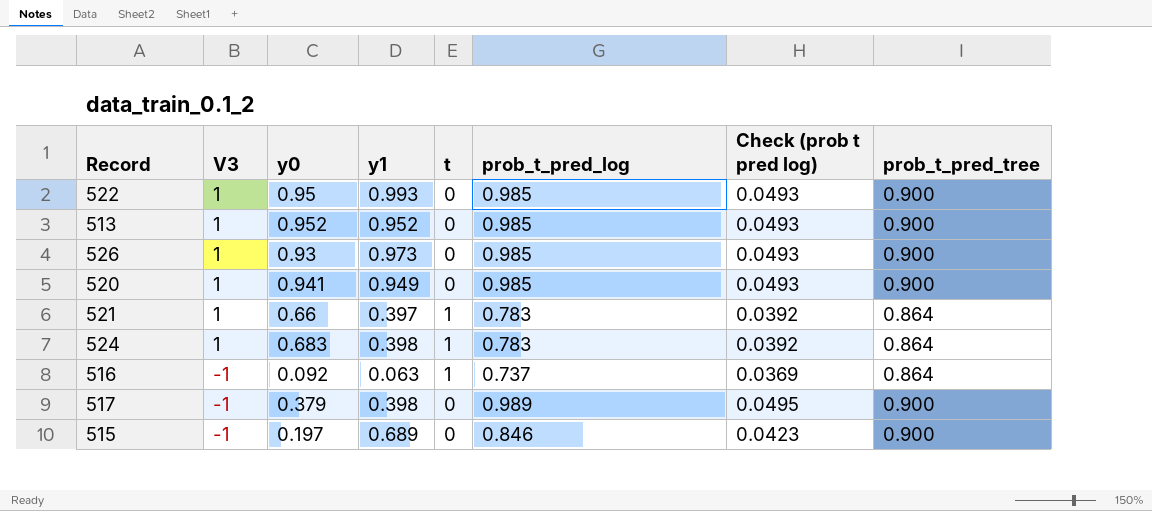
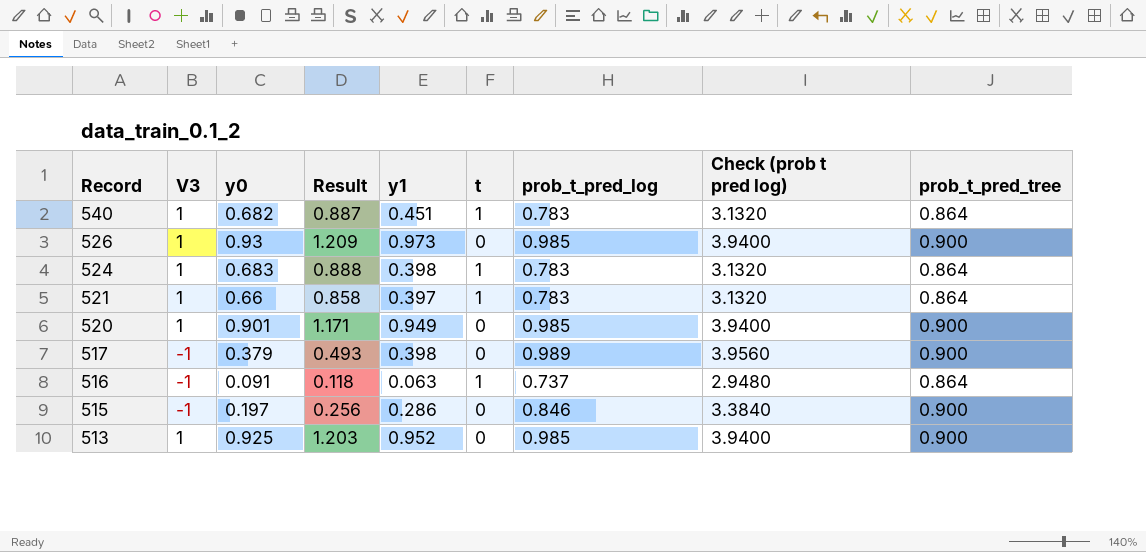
row order: V3 descending -> Record descending
column Result | formula: none -> [y0] * 1.3
column Check (prob t pred log) | formula: [prob_t_pred_log] * 0.05 -> [prob_t_pred_log] * 4
row 522: 1 | 0.95 | 0.993 | 0 | 0.985 | 0.0493 | 0.900 -> none
row 540: none -> 1 | 0.682 | 0.887 | 0.451 | 1 | 0.783 | 3.1320 | 0.864
520 | y0: 0.941 -> 0.901
516 | y0: 0.092 -> 0.091
515 | y1: 0.689 -> 0.286
513 | y0: 0.952 -> 0.925

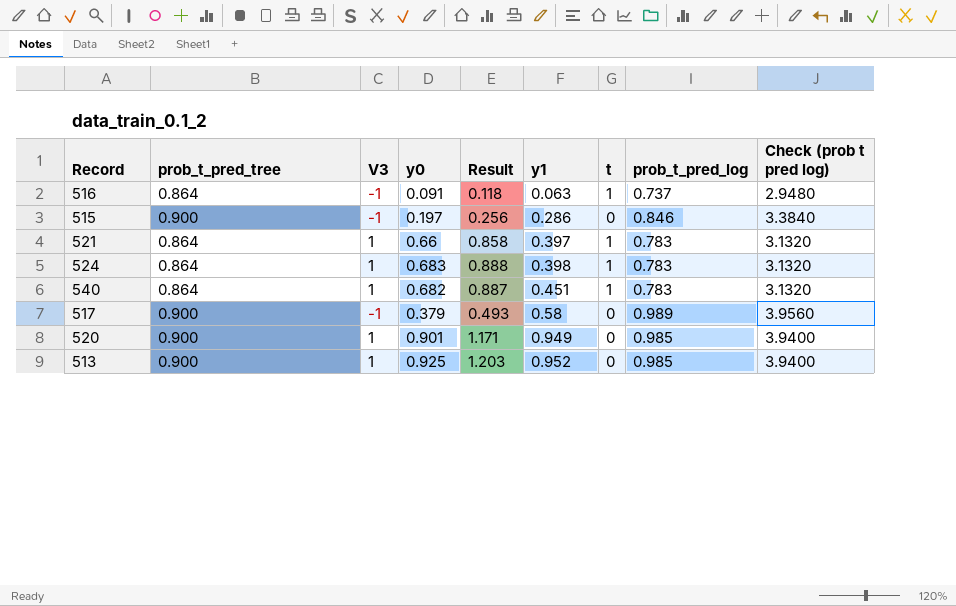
row order: Record descending -> y1 ascending
column prob_t_pred_tree | position: 9 -> 2
row 526: 1 | 0.93 | 1.209 | 0.973 | 0 | 0.985 | 3.9400 | 0.900 -> none
517 | y1: 0.398 -> 0.58

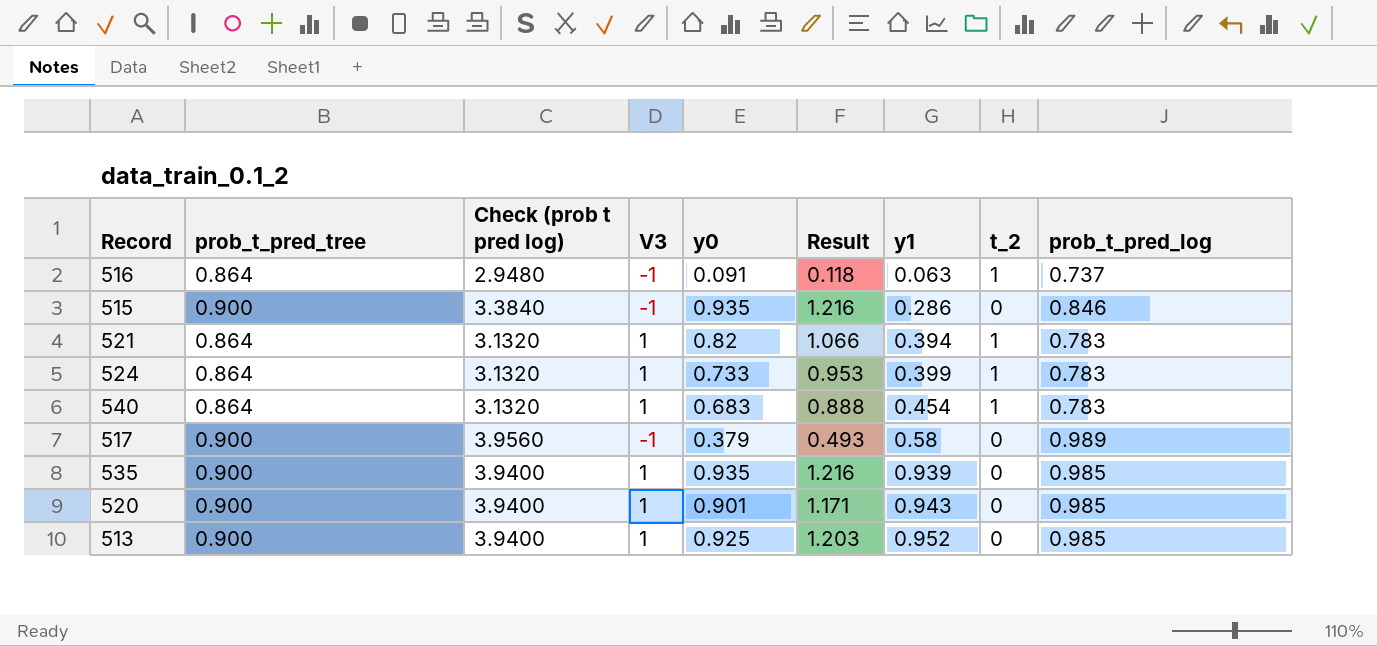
column Check (prob t pred log) | position: 9 -> 3
column name: t -> t_2
515 | y0: 0.197 -> 0.935
515 | Result: 0.256 -> 1.216
521 | y0: 0.66 -> 0.82
521 | Result: 0.858 -> 1.066
521 | y1: 0.397 -> 0.394
524 | y0: 0.683 -> 0.733
524 | Result: 0.888 -> 0.953
524 | y1: 0.398 -> 0.399
540 | y0: 0.682 -> 0.683
540 | Result: 0.887 -> 0.888
540 | y1: 0.451 -> 0.454
row 535: none -> 0.900 | 3.9400 | 1 | 0.935 | 1.216 | 0.939 | 0 | 0.985
520 | y1: 0.949 -> 0.943

